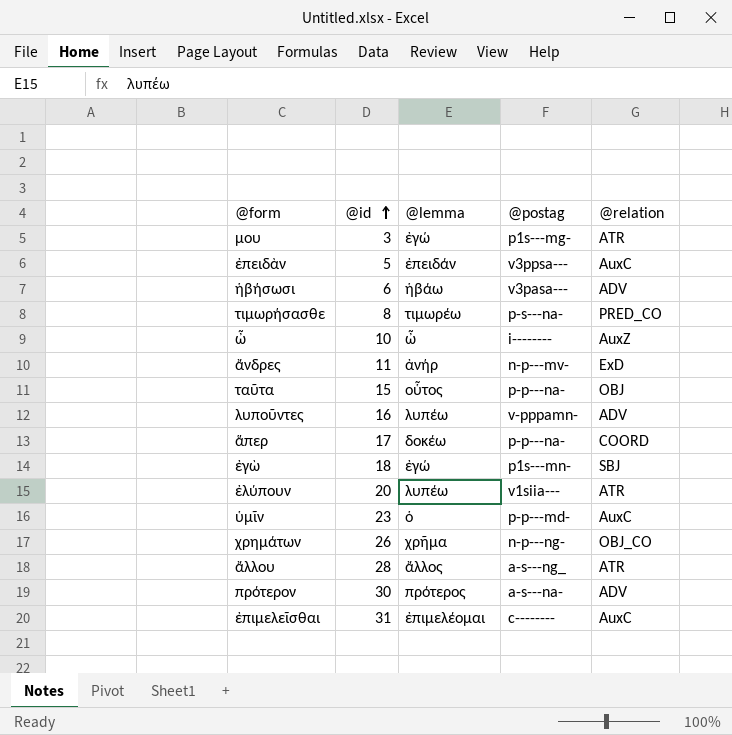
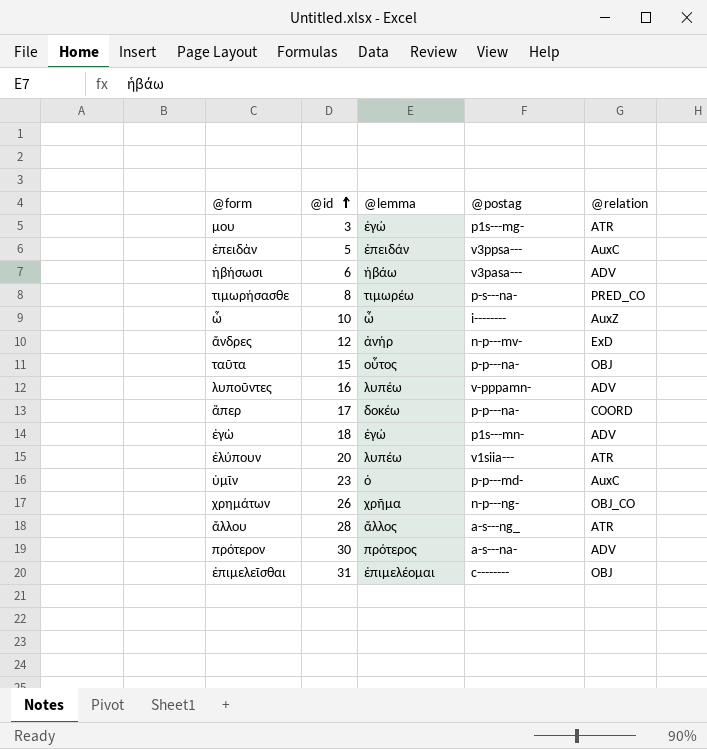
ἄνδρες | @id: 11 -> 12
ἐγὼ | @relation: SBJ -> ADV
ἐπιμελεῖσθαι | @relation: AuxC -> OBJ

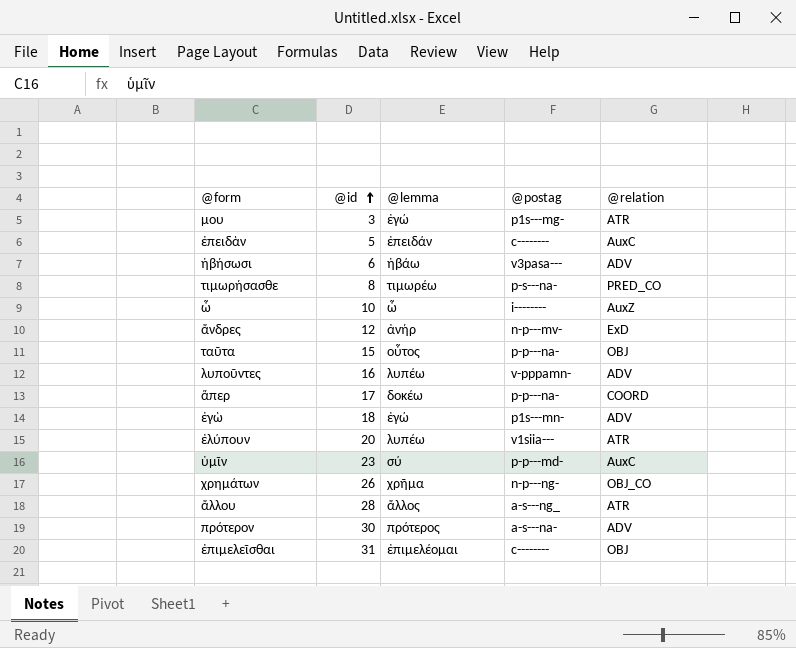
ἐπειδὰν | @postag: v3ppsa--- -> c--------
ὑμῖν | @lemma: ὁ -> σύ

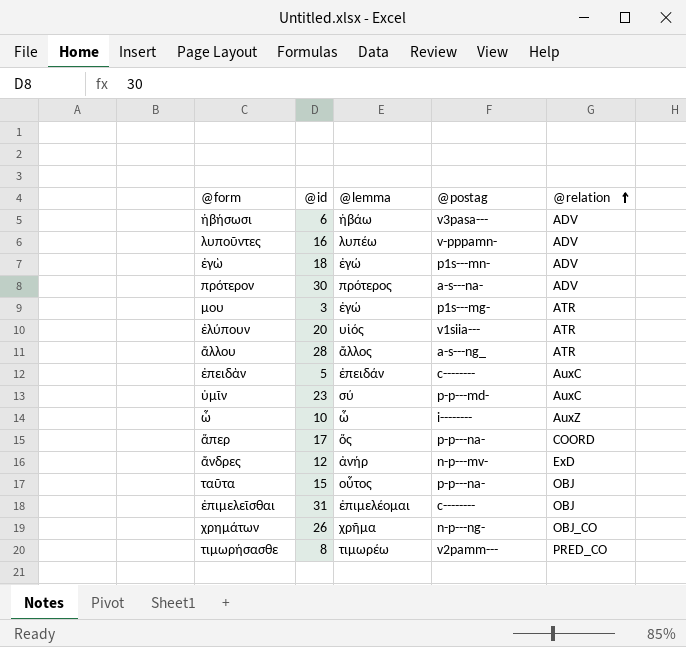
row order: @id ascending -> @relation ascending
ἐλύπουν | @lemma: λυπέω -> υἱός
ἅπερ | @lemma: δοκέω -> ὅς
τιμωρήσασθε | @postag: p-s---na- -> v2pamm---

